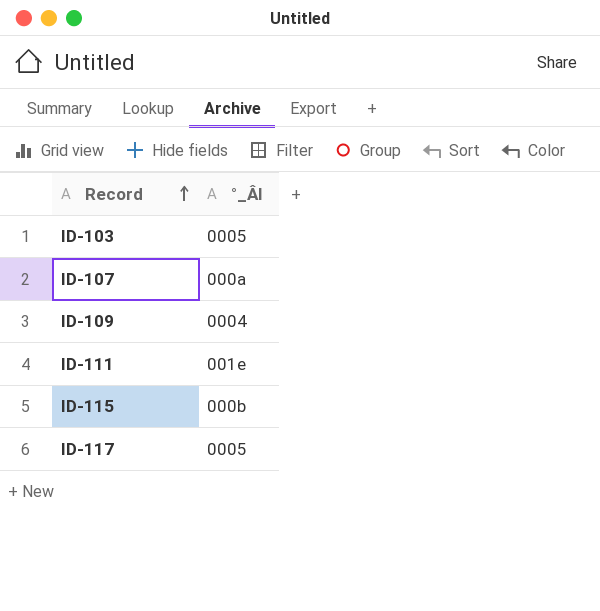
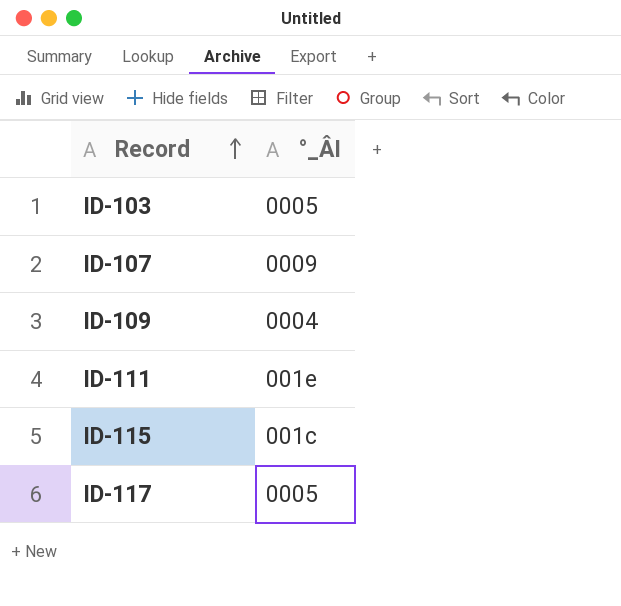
ID-107 | °_ÂI: 000a -> 0009
ID-115 | °_ÂI: 000b -> 001c

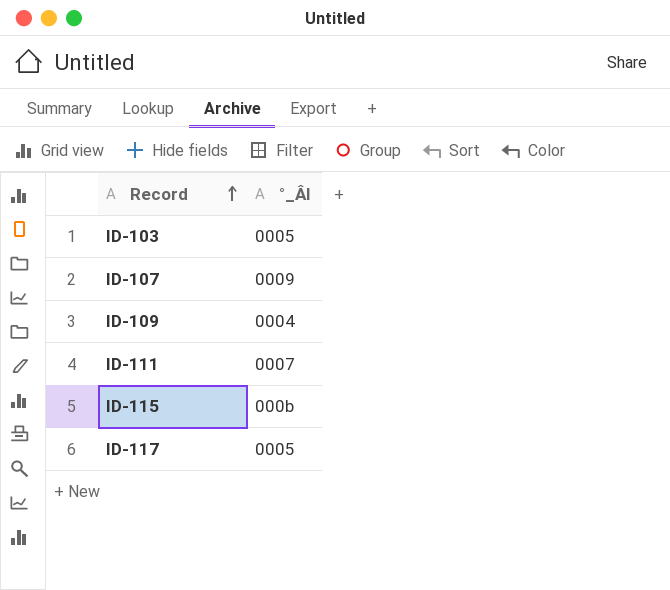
ID-111 | °_ÂI: 001e -> 0007
ID-115 | °_ÂI: 001c -> 000b

